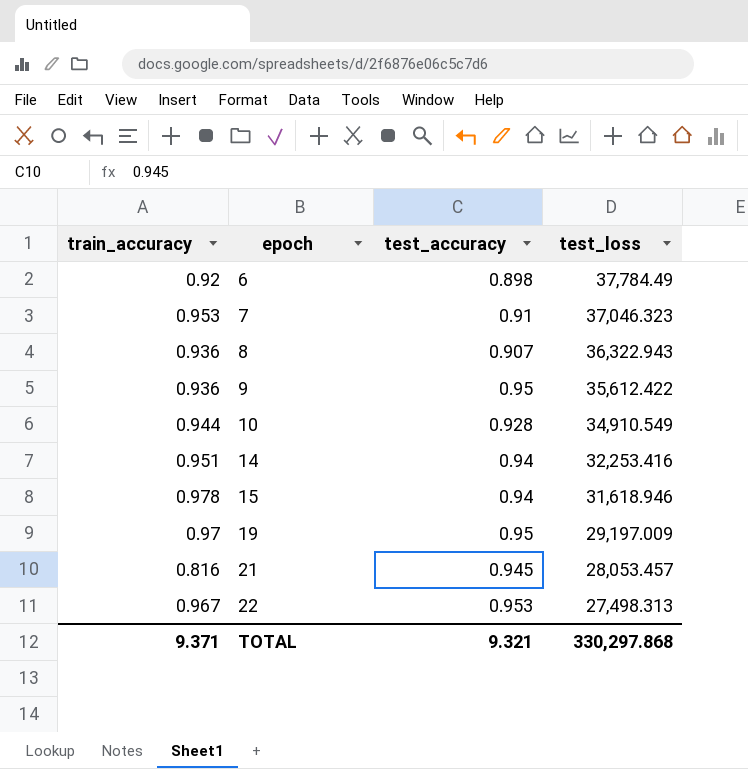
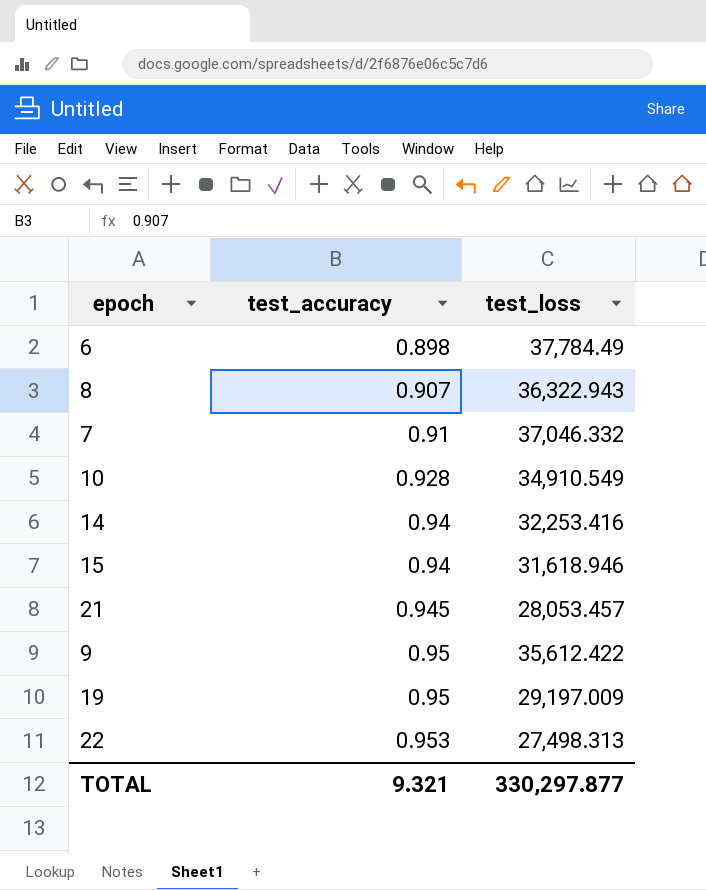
row order: epoch ascending -> test_accuracy ascending
column train_accuracy | position: 1 -> none
7 | test_loss: 37,046.323 -> 37,046.332
TOTAL | test_loss: 330,297.868 -> 330,297.877

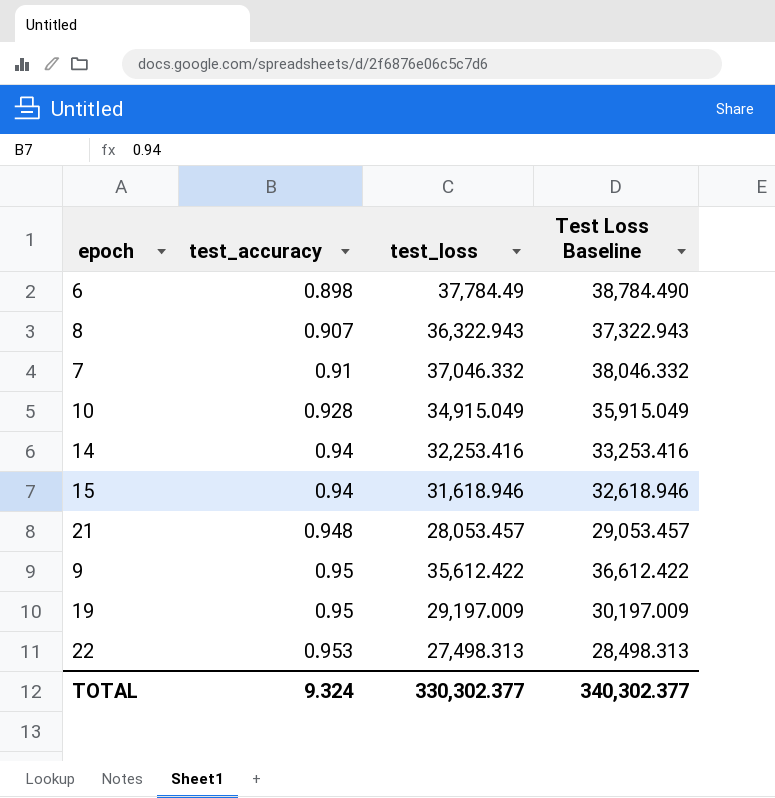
column Test Loss Baseline | formula: none -> [test_loss] + 1000
10 | test_loss: 34,910.549 -> 34,915.049
21 | test_accuracy: 0.945 -> 0.948
TOTAL | test_accuracy: 9.321 -> 9.324
TOTAL | test_loss: 330,297.877 -> 330,302.377

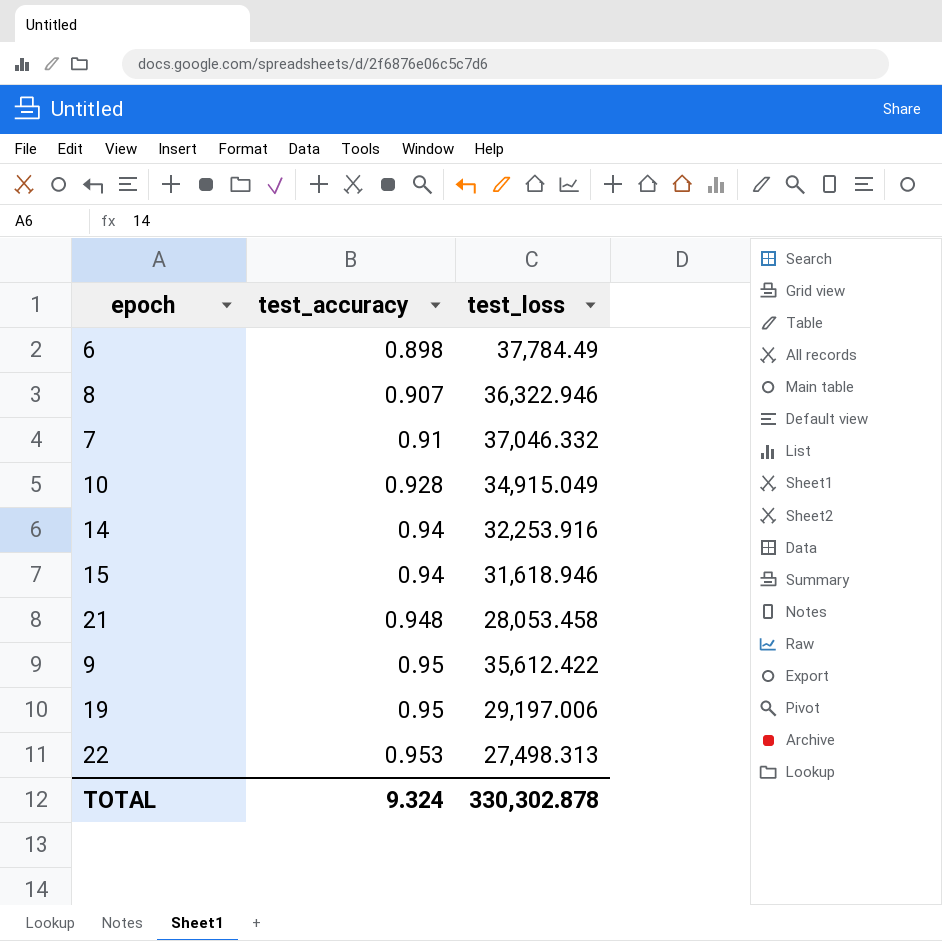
column Test Loss Baseline | formula: [test_loss] + 1000 -> none
8 | test_loss: 36,322.943 -> 36,322.946
14 | test_loss: 32,253.416 -> 32,253.916
21 | test_loss: 28,053.457 -> 28,053.458
19 | test_loss: 29,197.009 -> 29,197.006
TOTAL | test_loss: 330,302.377 -> 330,302.878

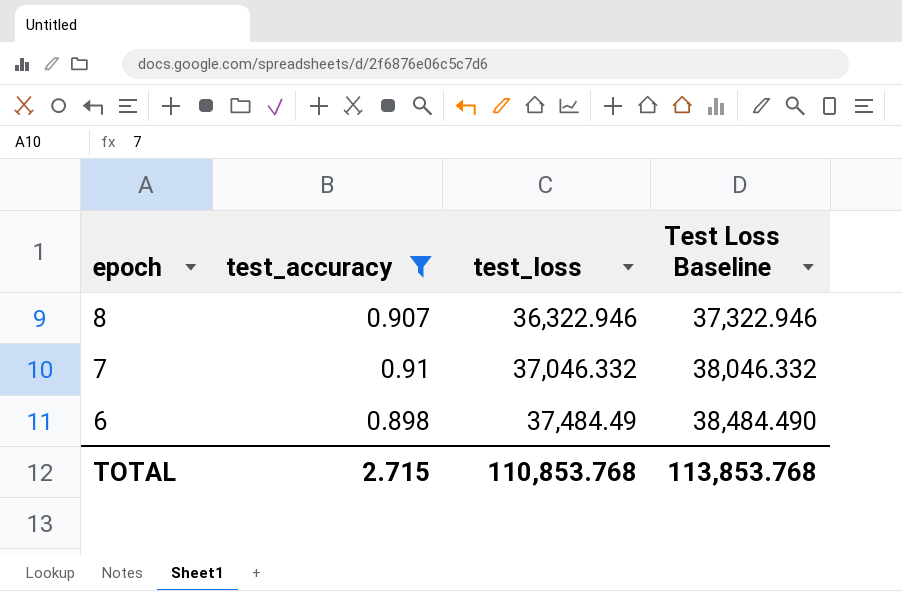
filter: none -> test_accuracy <= 0.91
row order: test_accuracy ascending -> epoch descending
column Test Loss Baseline | formula: none -> [test_loss] + 1000
6 | test_loss: 37,784.49 -> 37,484.49
TOTAL | test_accuracy: 9.324 -> 2.715
TOTAL | test_loss: 330,302.878 -> 110,853.768

